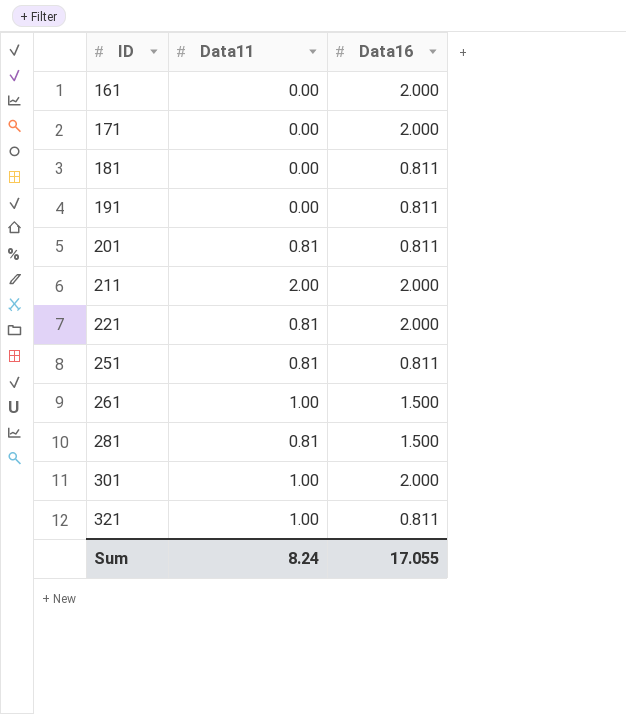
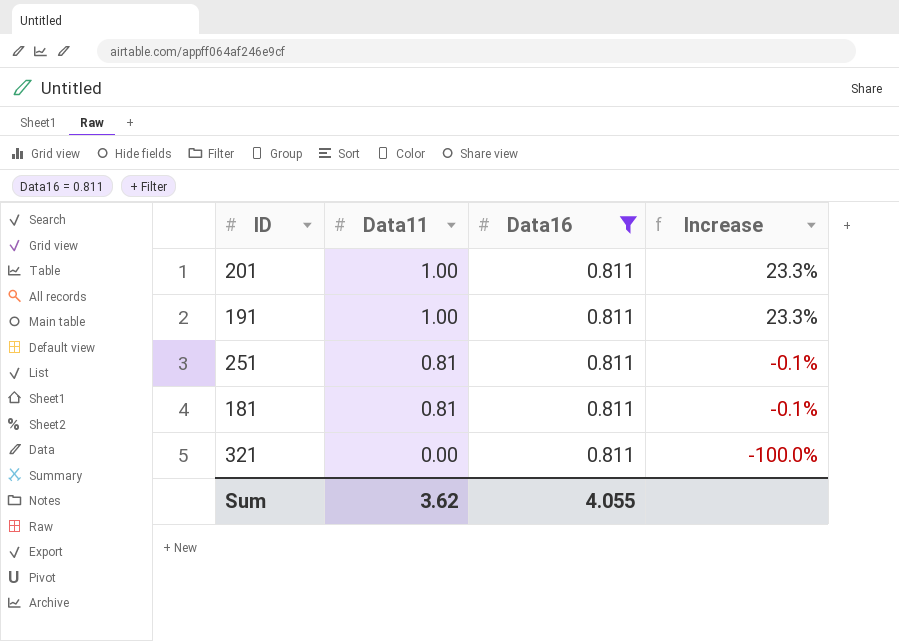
filter: none -> Data16 = 0.811
row order: ID ascending -> Data11 descending
column Increase | formula: none -> ([Data11] - [Data16]) / [Data16]
201 | Data11: 0.81 -> 1.00
191 | Data11: 0.00 -> 1.00
181 | Data11: 0.00 -> 0.81
321 | Data11: 1.00 -> 0.00
Sum | Data11: 8.24 -> 3.62
Sum | Data16: 17.055 -> 4.055

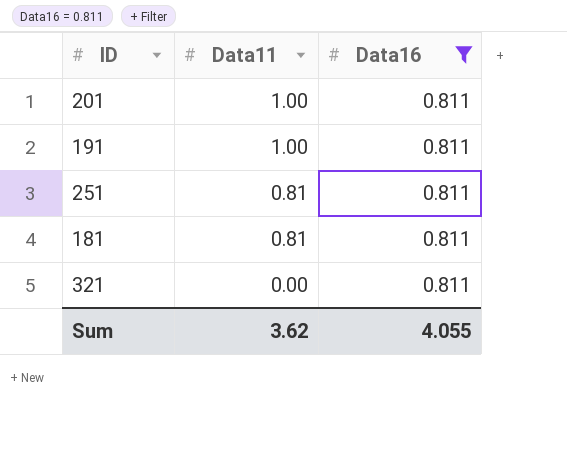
column Increase | formula: ([Data11] - [Data16]) / [Data16] -> none

